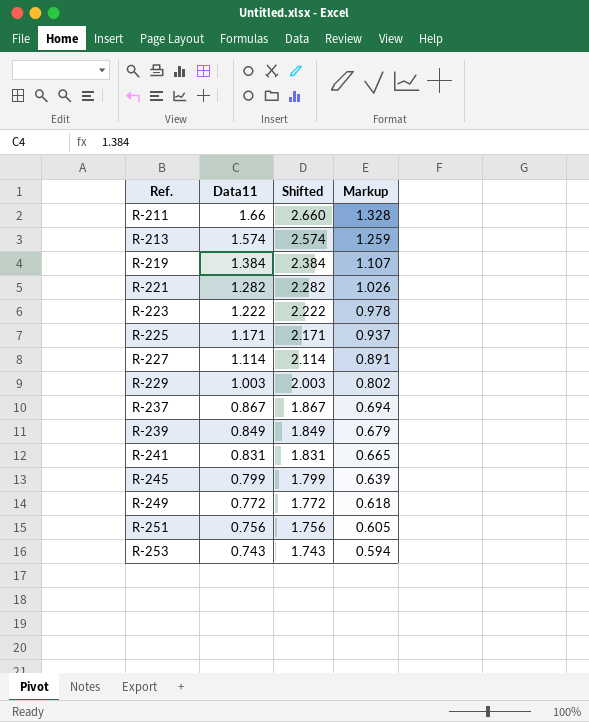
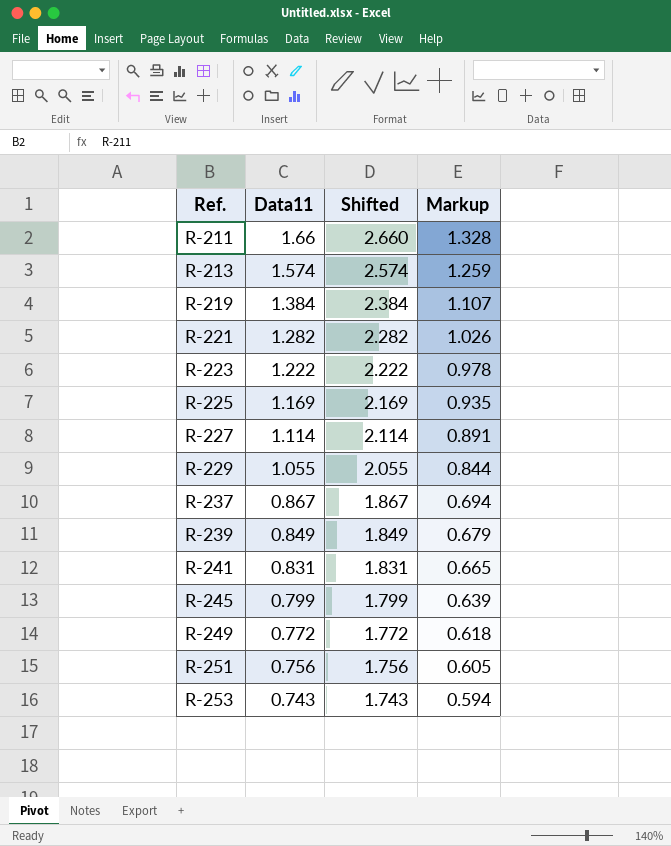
R-225 | Data11: 1.171 -> 1.169
R-225 | Shifted: 2.171 -> 2.169
R-225 | Markup: 0.937 -> 0.935
R-229 | Data11: 1.003 -> 1.055
R-229 | Shifted: 2.003 -> 2.055
R-229 | Markup: 0.802 -> 0.844

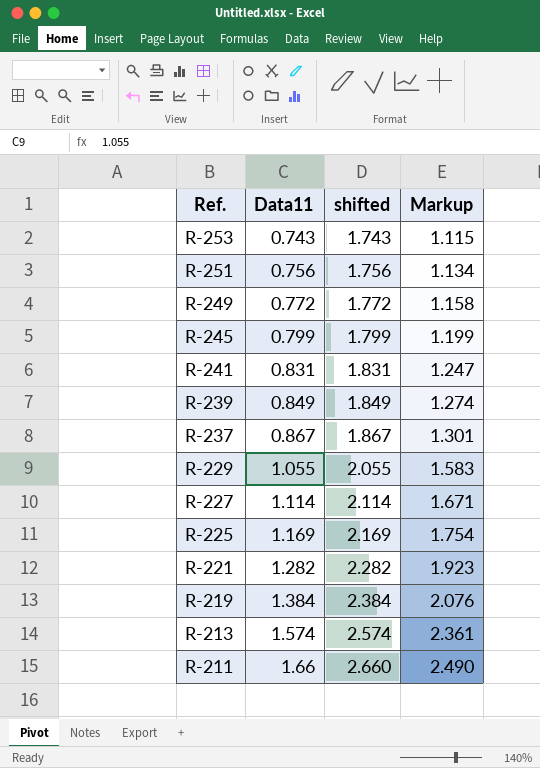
row order: Ref. ascending -> Ref. descending
column name: Shifted -> shifted
column Markup | formula: [Data11] * 0.8 -> [Data11] * 1.5
row R-223: 1.222 | 2.222 | 0.978 -> none

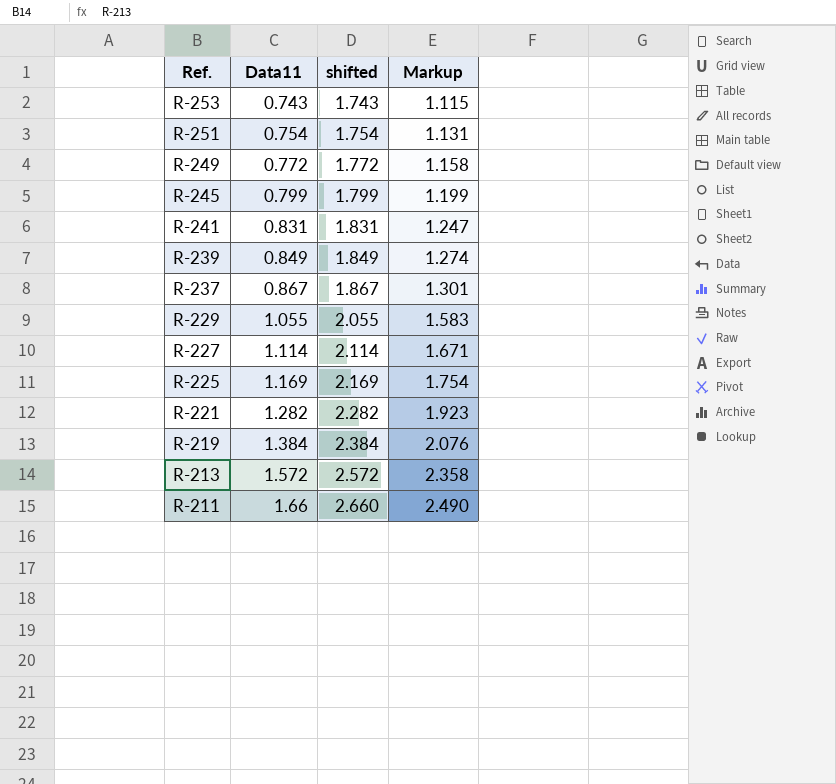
R-251 | Data11: 0.756 -> 0.754
R-251 | shifted: 1.756 -> 1.754
R-251 | Markup: 1.134 -> 1.131
R-213 | Data11: 1.574 -> 1.572
R-213 | shifted: 2.574 -> 2.572
R-213 | Markup: 2.361 -> 2.358

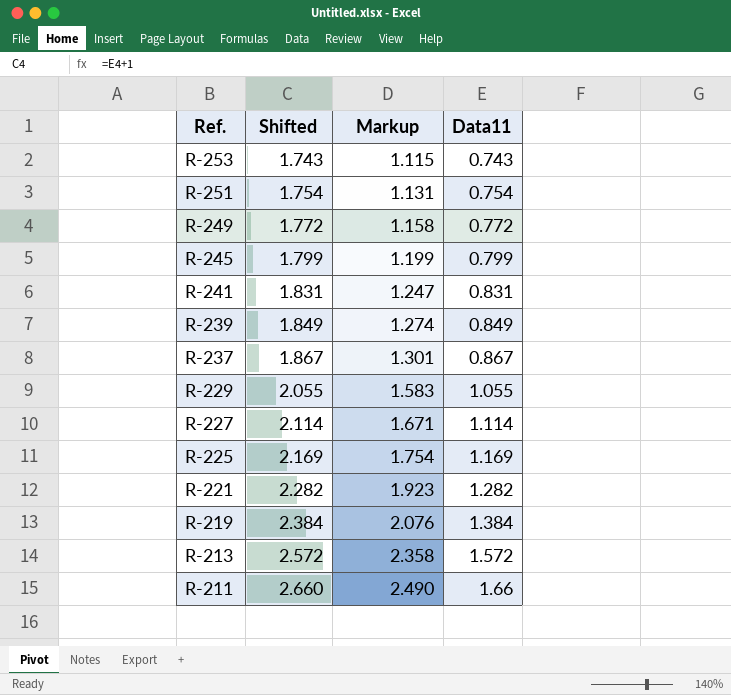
column name: shifted -> Shifted
column Data11 | position: 2 -> 4

